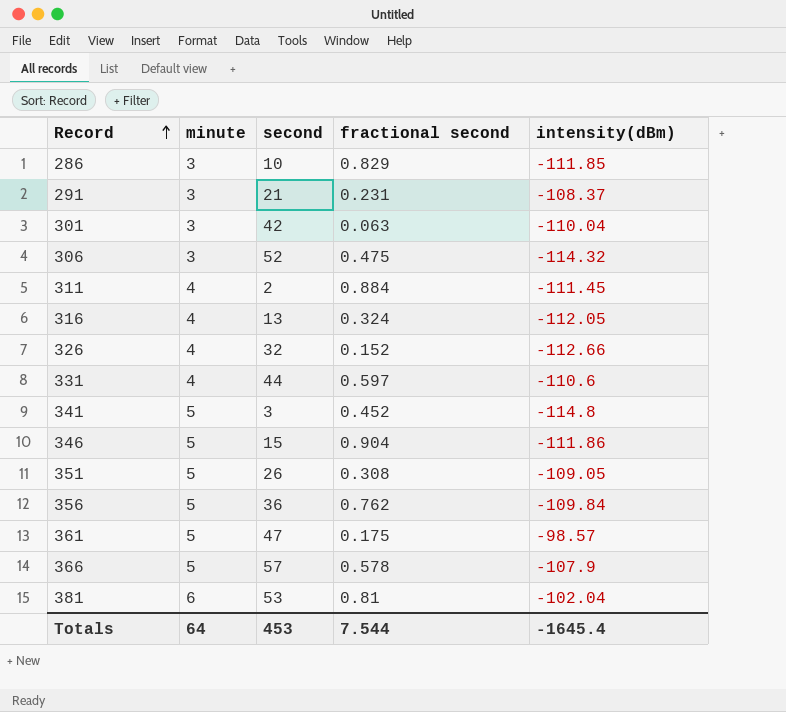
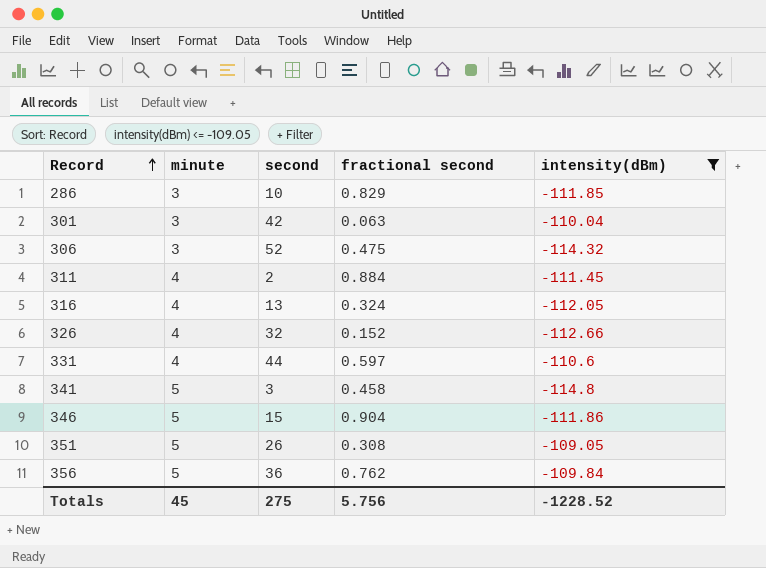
filter: none -> intensity(dBm) <= -109.05
341 | fractional second: 0.452 -> 0.458
Totals | minute: 64 -> 45
Totals | second: 453 -> 275
Totals | fractional second: 7.544 -> 5.756
Totals | intensity(dBm): -1645.4 -> -1228.52

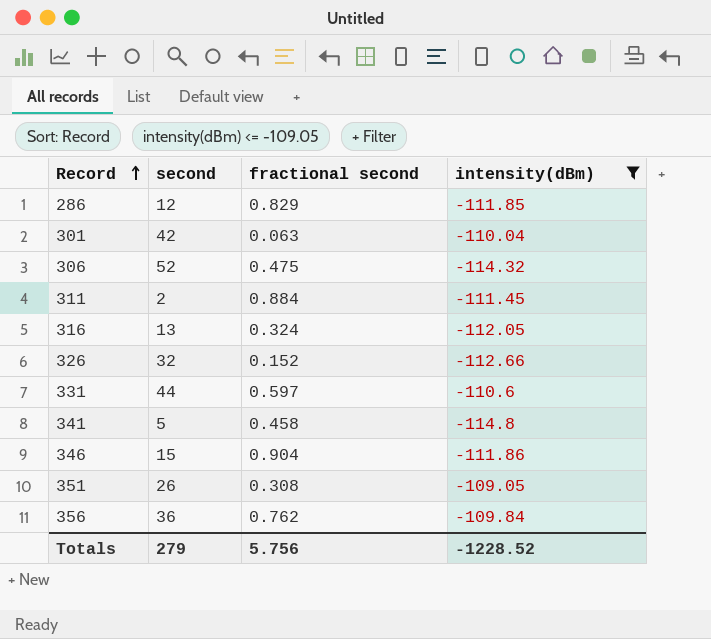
column minute | position: 2 -> none
286 | second: 10 -> 12
341 | second: 3 -> 5
Totals | second: 275 -> 279

